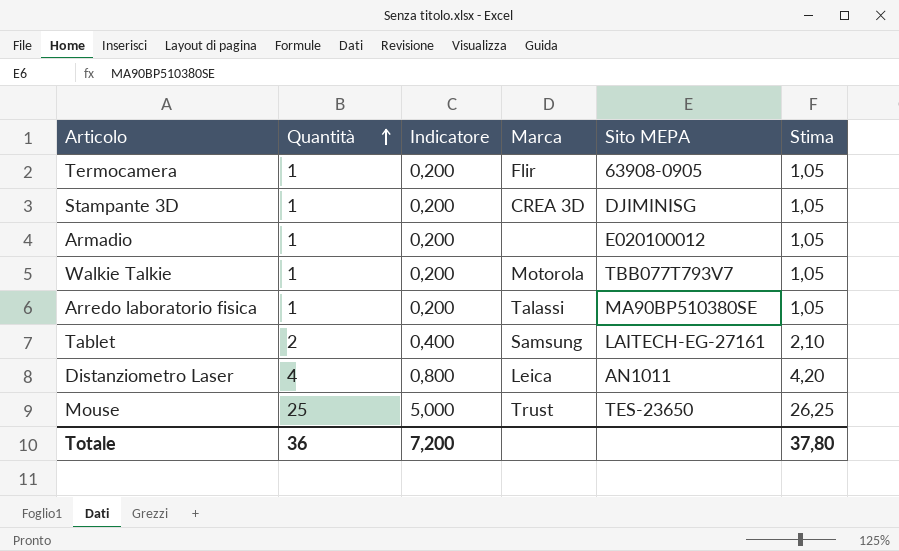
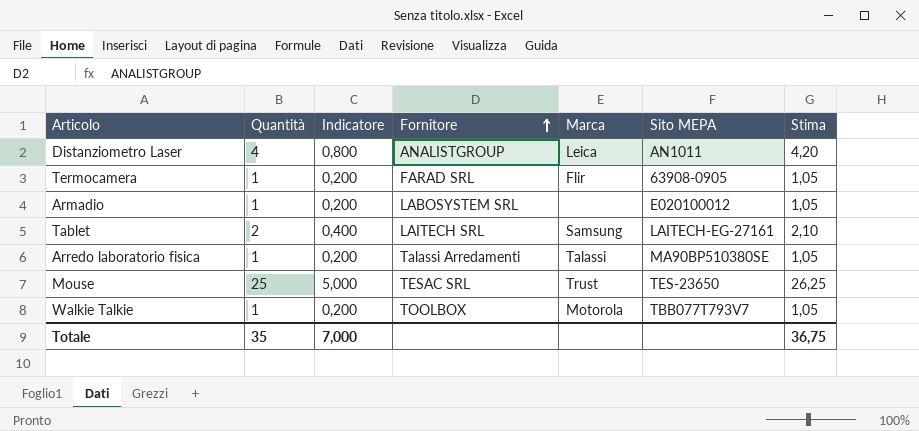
row order: Quantità ascending -> Fornitore ascending
column Fornitore | position: none -> 4
row Stampante 3D: 1 | 0,200 | CREA 3D | DJIMINISG | 1,05 -> none
Totale | Quantità: 36 -> 35
Totale | Indicatore: 7,200 -> 7,000
Totale | Stima: 37,80 -> 36,75

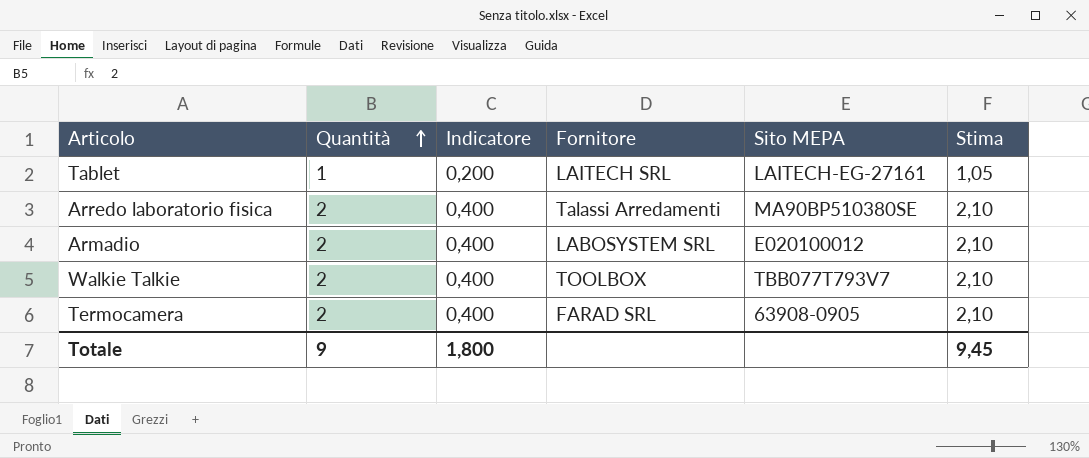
row order: Fornitore ascending -> Quantità ascending
column Marca | position: 5 -> none
row Distanziometro Laser: 4 | 0,800 | ANALISTGROUP | Leica | AN1011 | 4,20 -> none
row Mouse: 25 | 5,000 | TESAC SRL | Trust | TES-23650 | 26,25 -> none
Tablet | Quantità: 2 -> 1
Tablet | Indicatore: 0,400 -> 0,200
Tablet | Stima: 2,10 -> 1,05
Arredo laboratorio fisica | Quantità: 1 -> 2
Arredo laboratorio fisica | Indicatore: 0,200 -> 0,400
Arredo laboratorio fisica | Stima: 1,05 -> 2,10
Armadio | Quantità: 1 -> 2
Armadio | Indicatore: 0,200 -> 0,400
Armadio | Stima: 1,05 -> 2,10
Walkie Talkie | Quantità: 1 -> 2
Walkie Talkie | Indicatore: 0,200 -> 0,400
Walkie Talkie | Stima: 1,05 -> 2,10
Termocamera | Quantità: 1 -> 2
Termocamera | Indicatore: 0,200 -> 0,400
Termocamera | Stima: 1,05 -> 2,10
Totale | Quantità: 35 -> 9
Totale | Indicatore: 7,000 -> 1,800
Totale | Stima: 36,75 -> 9,45

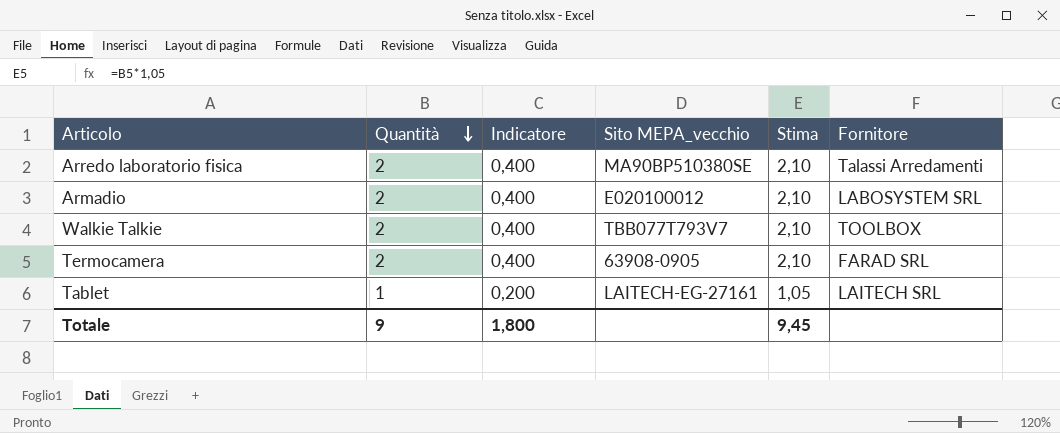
row order: Quantità ascending -> Quantità descending
column name: Sito MEPA -> Sito MEPA_vecchio
column Fornitore | position: 4 -> 6

